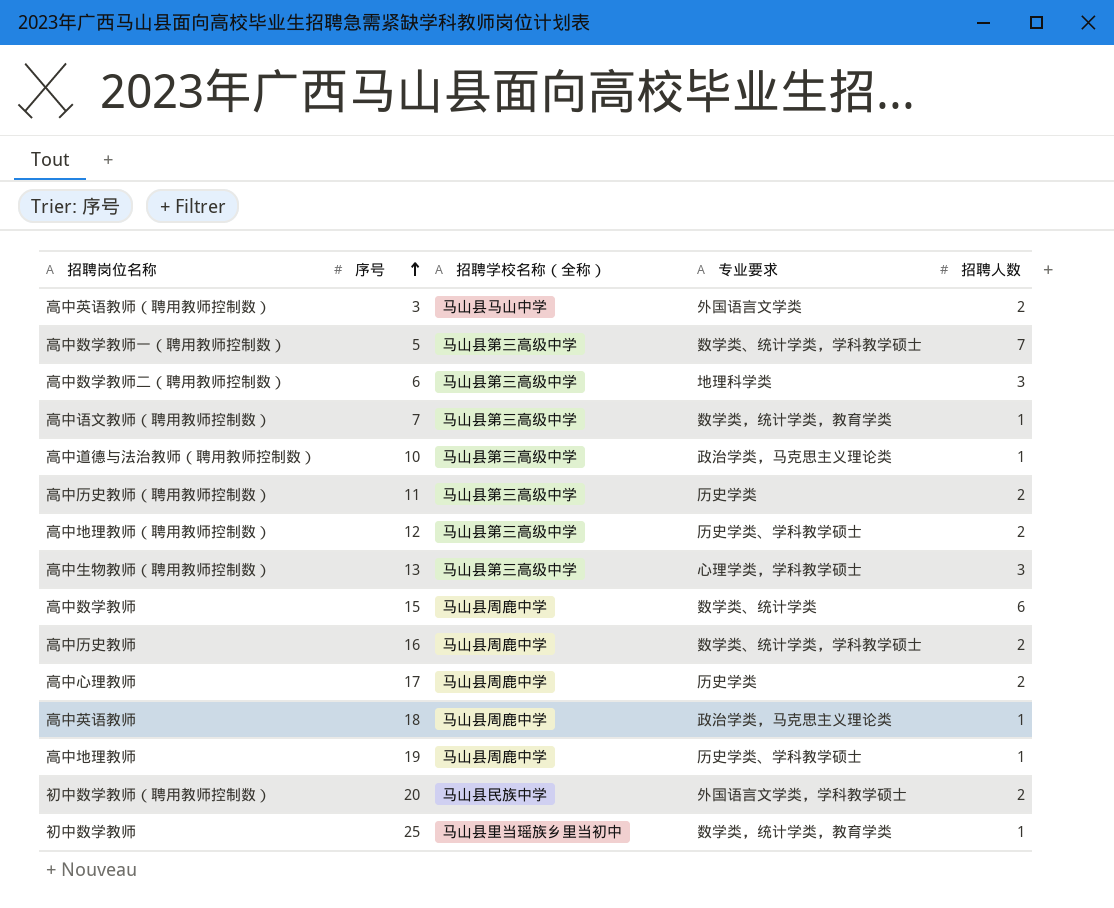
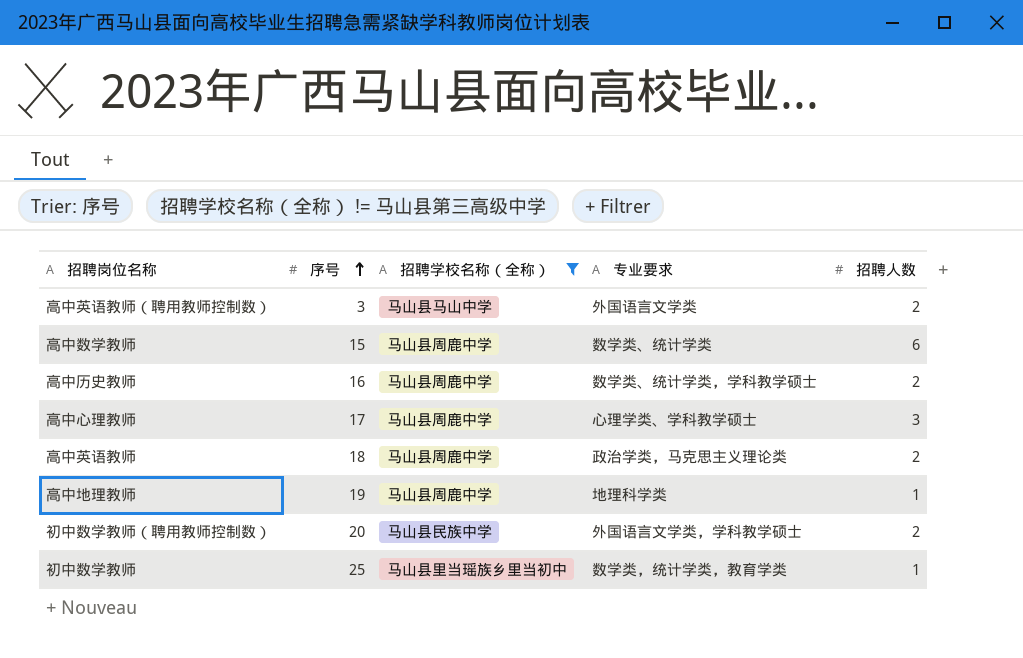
filter: none -> 招聘学校名称（全称） != 马山县第三高级中学
高中心理教师 | 专业要求: 历史学类 -> 心理学类、学科教学硕士
高中心理教师 | 招聘人数: 2 -> 3
高中英语教师 | 招聘人数: 1 -> 2
高中地理教师 | 专业要求: 历史学类、学科教学硕士 -> 地理科学类

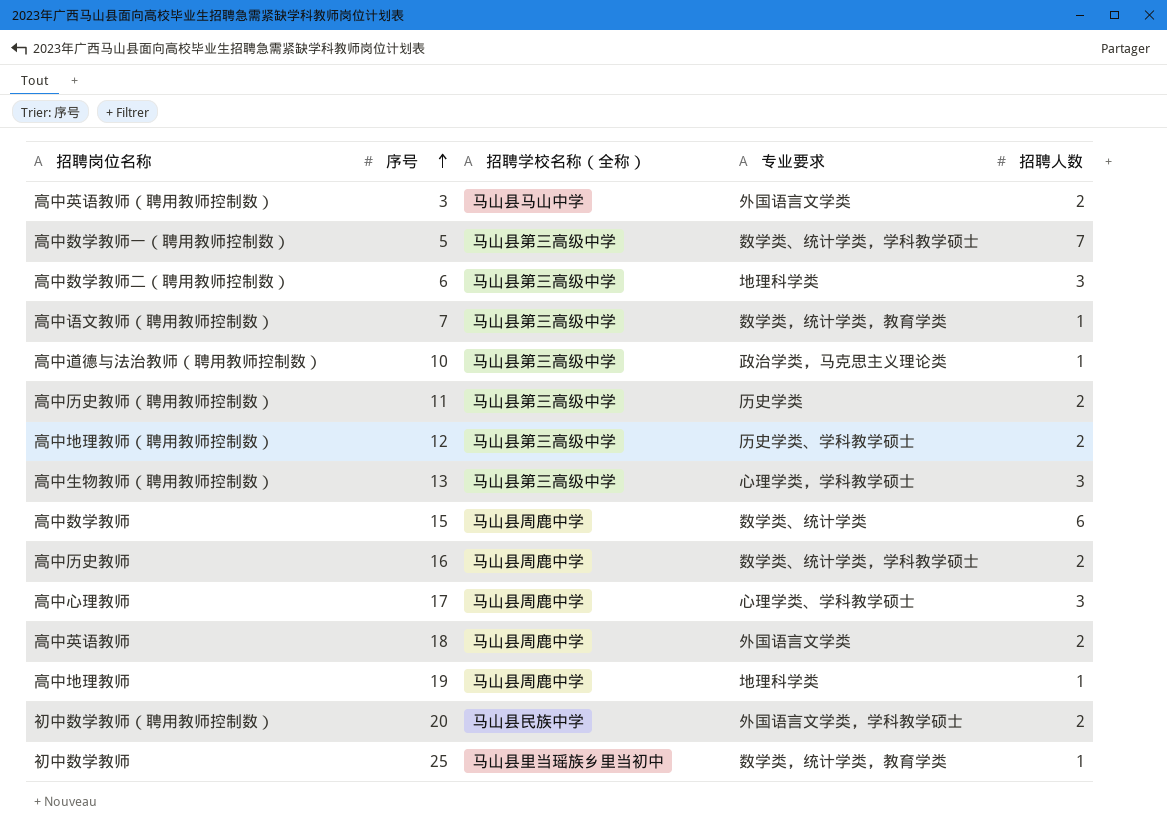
filter: 招聘学校名称（全称） != 马山县第三高级中学 -> none
高中英语教师 | 专业要求: 政治学类，马克思主义理论类 -> 外国语言文学类

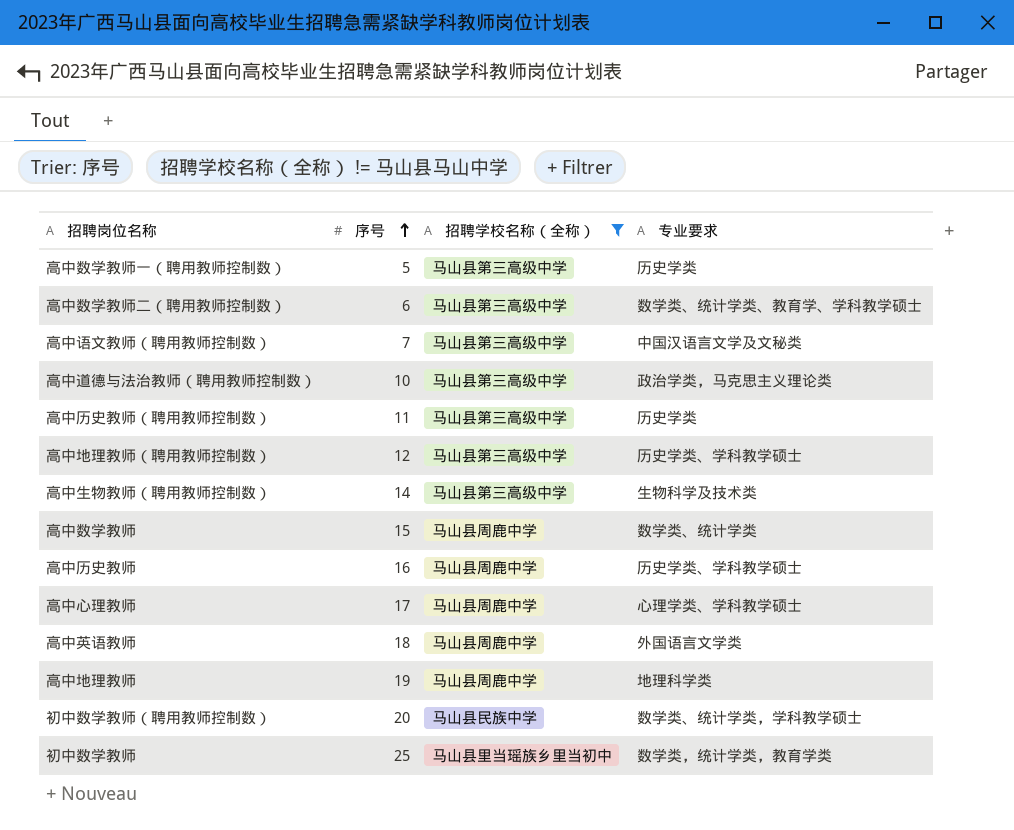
filter: none -> 招聘学校名称（全称） != 马山县马山中学
column 招聘人数 | position: 5 -> none
高中数学教师一（聘用教师控制数） | 专业要求: 数学类、统计学类，学科教学硕士 -> 历史学类
高中数学教师二（聘用教师控制数） | 专业要求: 地理科学类 -> 数学类、统计学类、教育学、学科教学硕士
高中语文教师（聘用教师控制数） | 专业要求: 数学类，统计学类，教育学类 -> 中国汉语言文学及文秘类
高中生物教师（聘用教师控制数） | 序号: 13 -> 14
高中生物教师（聘用教师控制数） | 专业要求: 心理学类，学科教学硕士 -> 生物科学及技术类
高中历史教师 | 专业要求: 数学类、统计学类，学科教学硕士 -> 历史学类、学科教学硕士
初中数学教师（聘用教师控制数） | 专业要求: 外国语言文学类，学科教学硕士 -> 数学类、统计学类，学科教学硕士

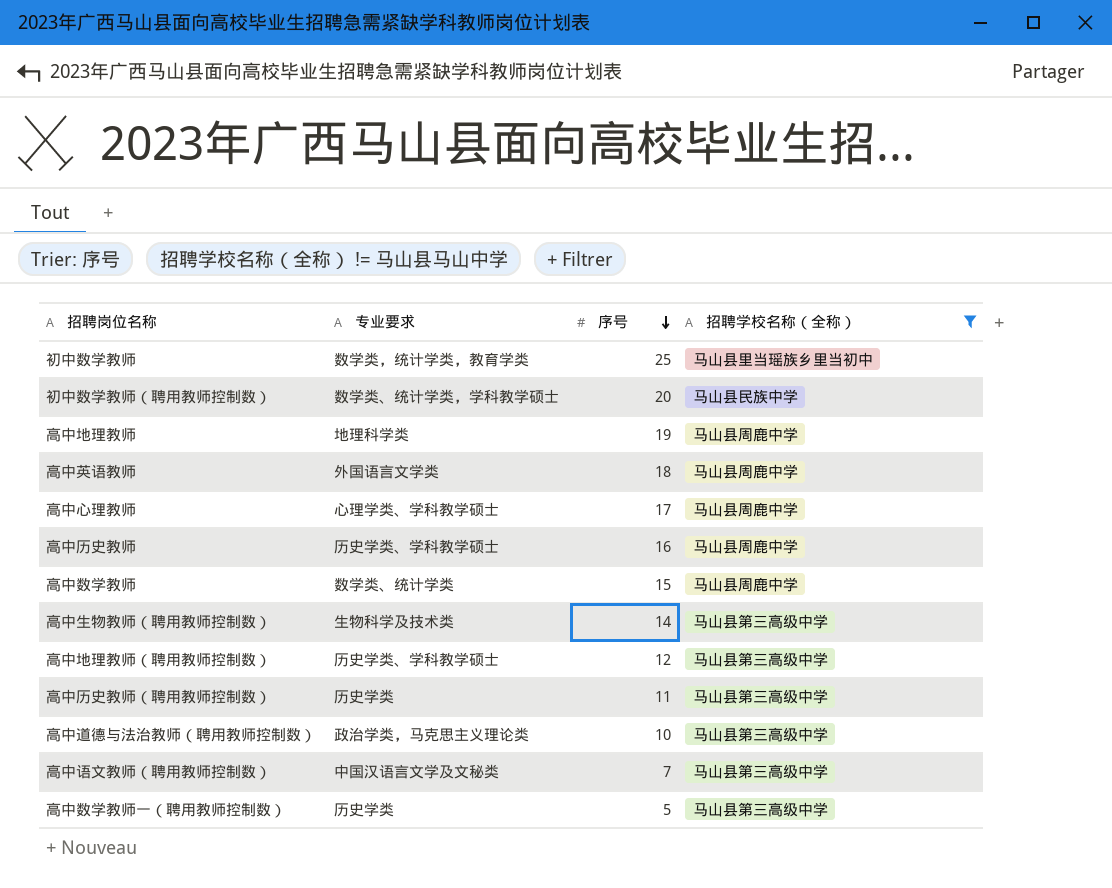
row order: 序号 ascending -> 序号 descending
column 专业要求 | position: 4 -> 2
row 高中数学教师二（聘用教师控制数）: 6 | 马山县第三高级中学 | 数学类、统计学类、教育学、学科教学硕士 -> none

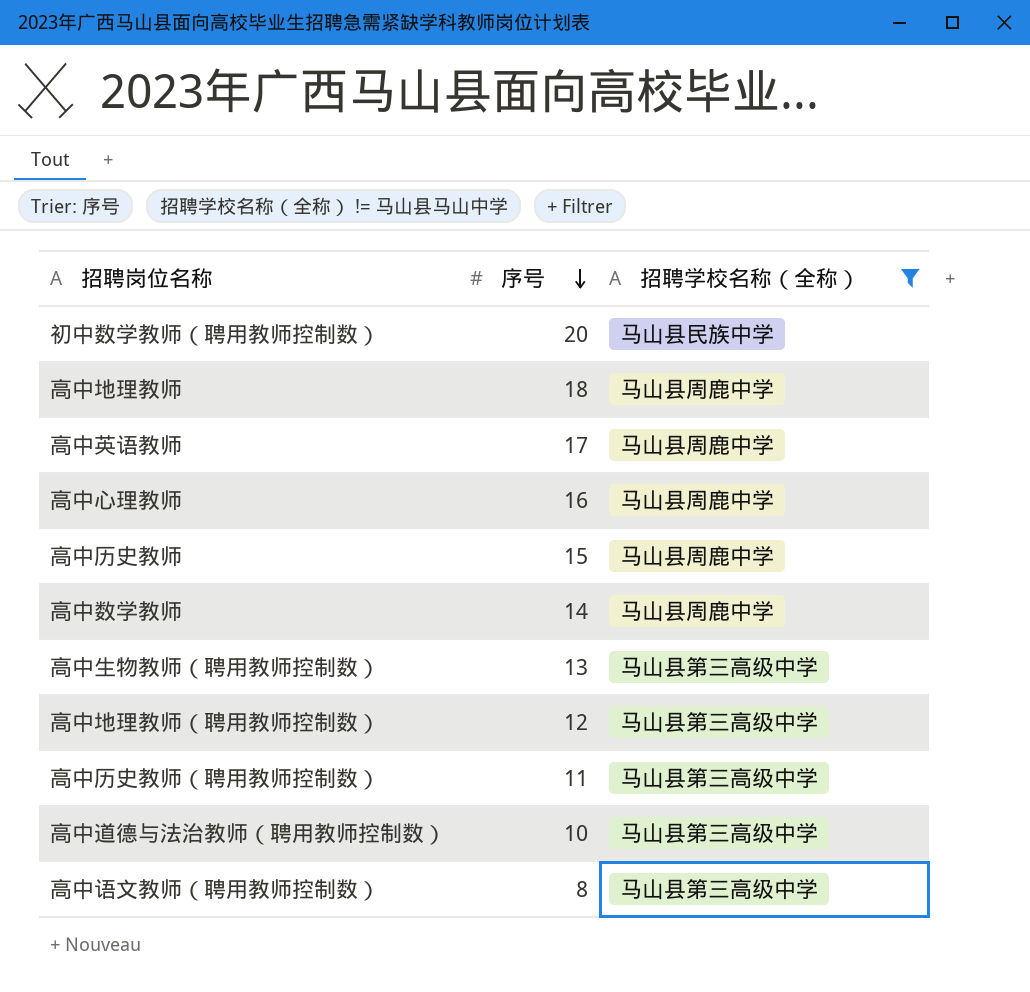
column 专业要求 | position: 2 -> none
row 初中数学教师: 数学类，统计学类，教育学类 | 25 | 马山县里当瑶族乡里当初中 -> none
row 高中数学教师一（聘用教师控制数）: 历史学类 | 5 | 马山县第三高级中学 -> none
高中地理教师 | 序号: 19 -> 18
高中英语教师 | 序号: 18 -> 17
高中心理教师 | 序号: 17 -> 16
高中历史教师 | 序号: 16 -> 15
高中数学教师 | 序号: 15 -> 14
高中生物教师（聘用教师控制数） | 序号: 14 -> 13
高中语文教师（聘用教师控制数） | 序号: 7 -> 8

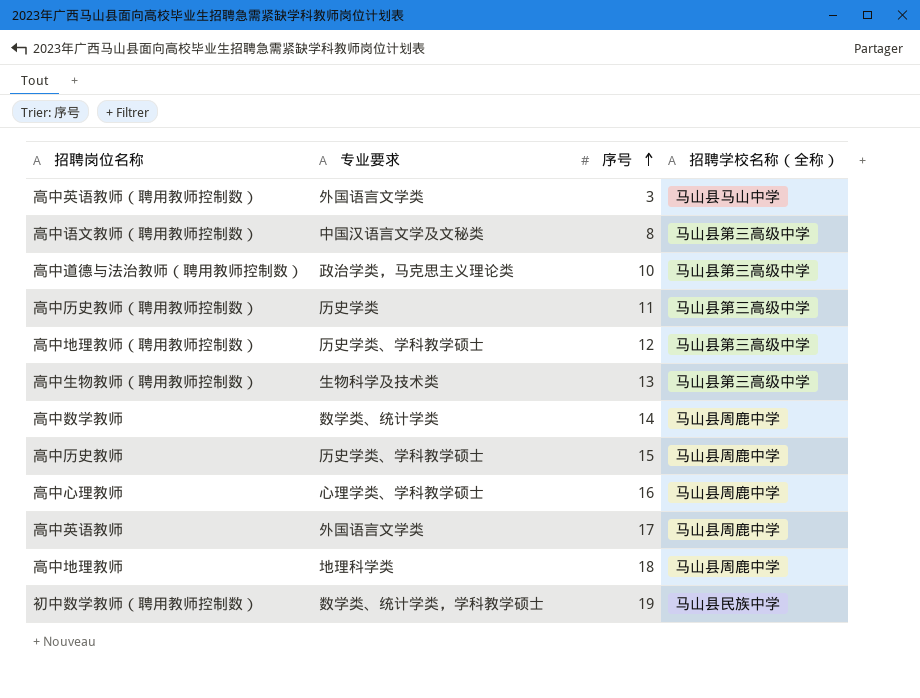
filter: 招聘学校名称（全称） != 马山县马山中学 -> none
row order: 序号 descending -> 序号 ascending
column 专业要求 | position: none -> 2
初中数学教师（聘用教师控制数） | 序号: 20 -> 19

